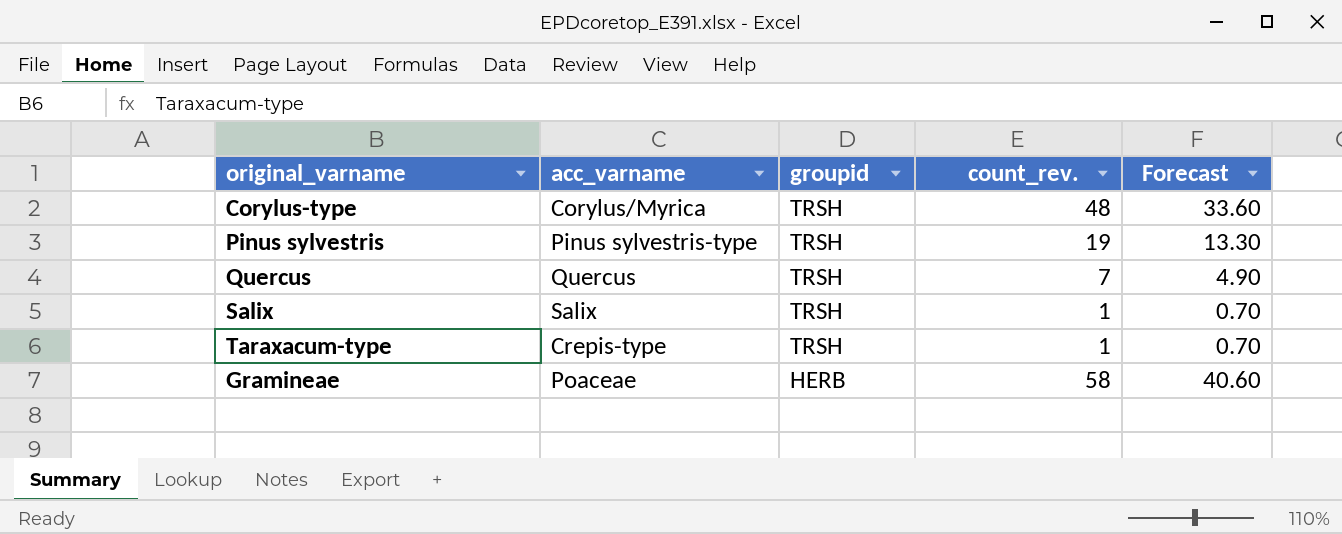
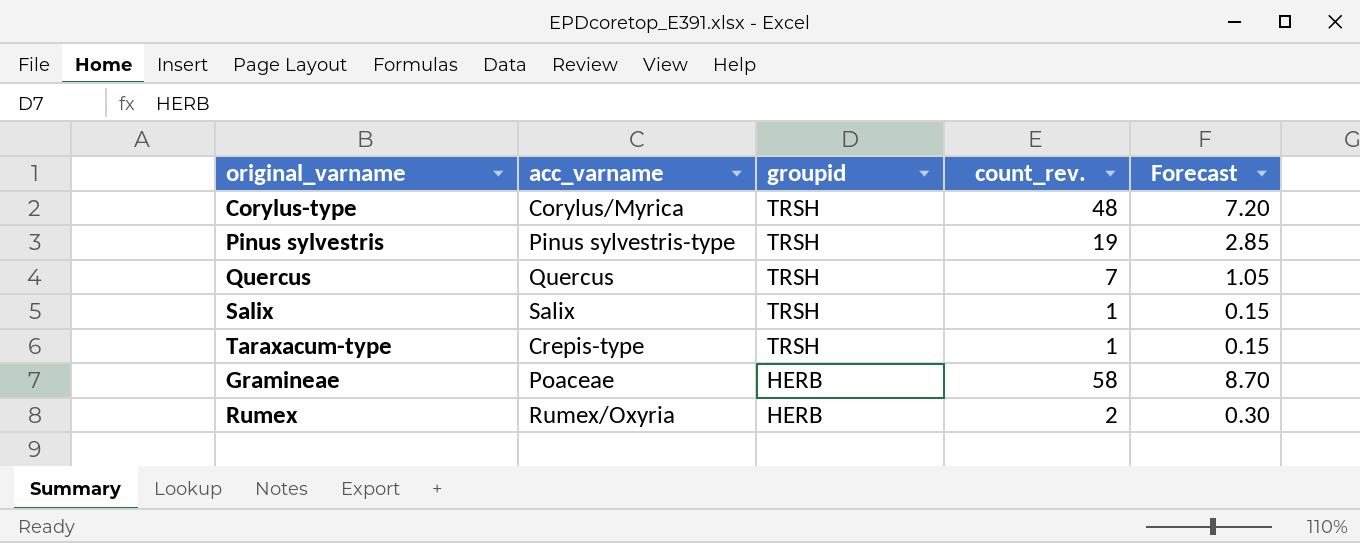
column Forecast | formula: [count_rev.] * 0.7 -> [count_rev.] * 0.15
row Rumex: none -> Rumex/Oxyria | HERB | 2 | 0.30

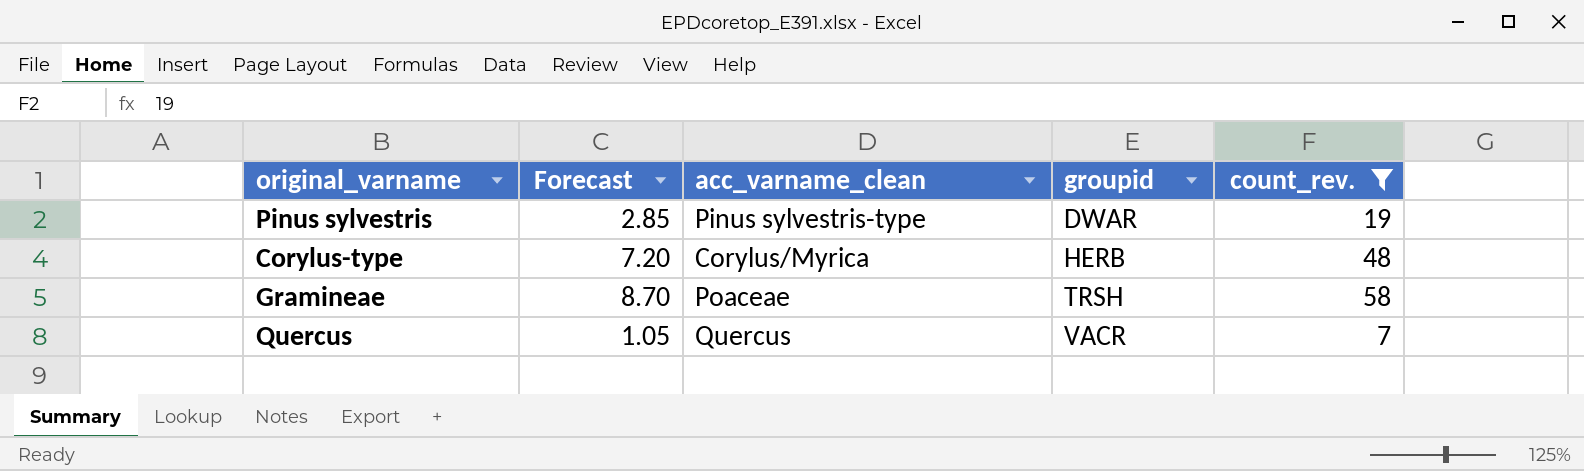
filter: none -> count_rev. >= 7
row order: groupid descending -> groupid ascending
column Forecast | position: 5 -> 2
column name: acc_varname -> acc_varname_clean
Pinus sylvestris | groupid: TRSH -> DWAR
Corylus-type | groupid: TRSH -> HERB
Gramineae | groupid: HERB -> TRSH
Quercus | groupid: TRSH -> VACR

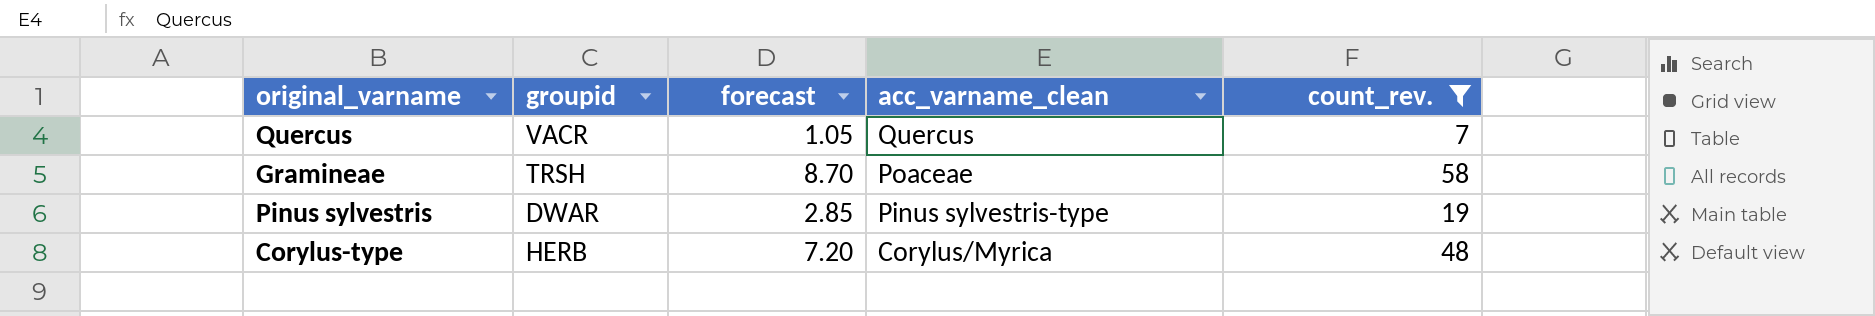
row order: groupid ascending -> acc_varname_clean descending
column groupid | position: 4 -> 2
column name: Forecast -> forecast

